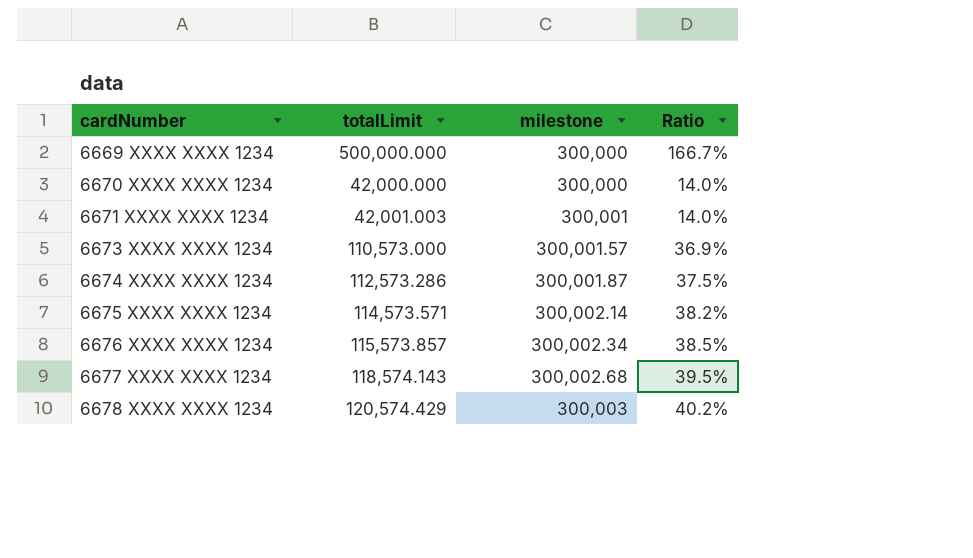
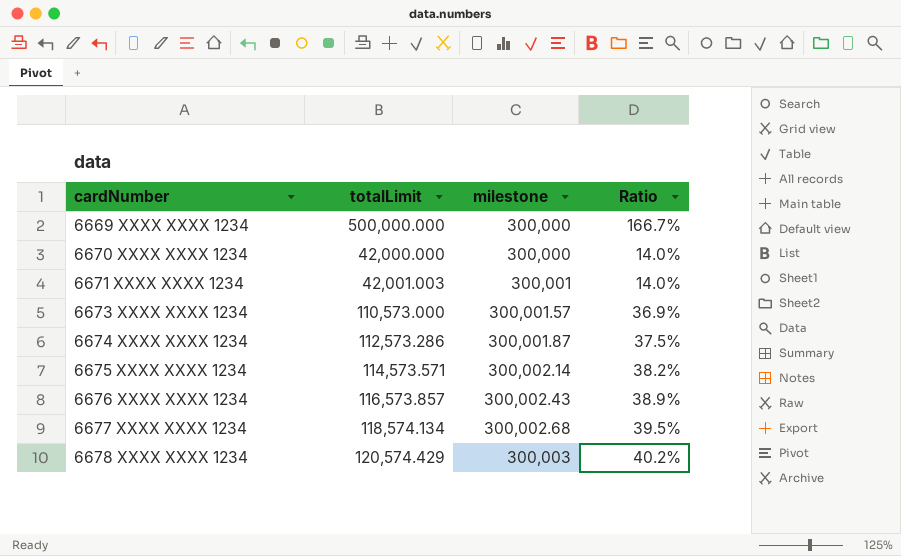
6676 XXXX XXXX 1234 | totalLimit: 115,573.857 -> 116,573.857
6676 XXXX XXXX 1234 | milestone: 300,002.34 -> 300,002.43
6676 XXXX XXXX 1234 | Ratio: 38.5% -> 38.9%
6677 XXXX XXXX 1234 | totalLimit: 118,574.143 -> 118,574.134

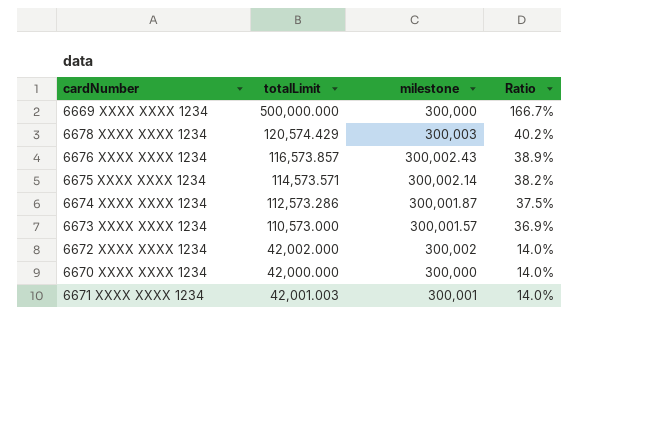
row order: cardNumber ascending -> Ratio descending
row 6677 XXXX XXXX 1234: 118,574.134 | 300,002.68 | 39.5% -> none
row 6672 XXXX XXXX 1234: none -> 42,002.000 | 300,002 | 14.0%

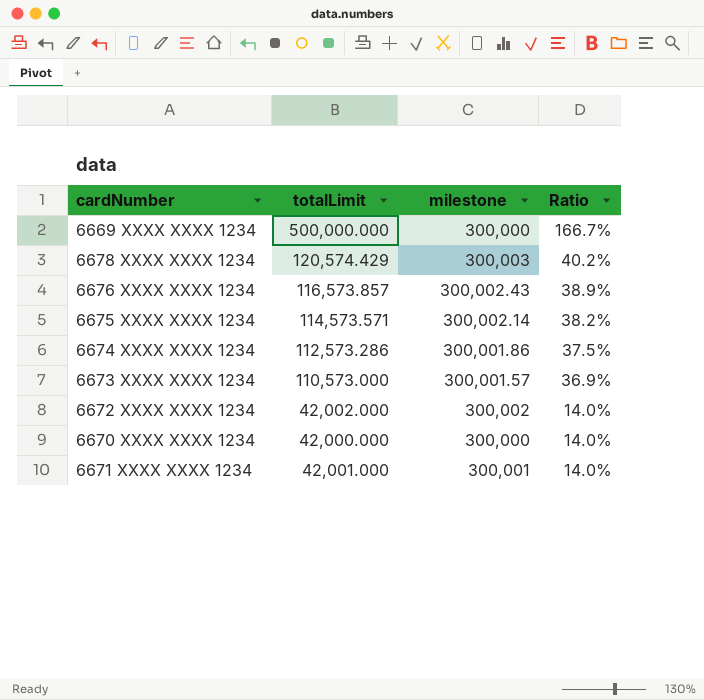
6674 XXXX XXXX 1234 | milestone: 300,001.87 -> 300,001.86
6671 XXXX XXXX 1234 | totalLimit: 42,001.003 -> 42,001.000

